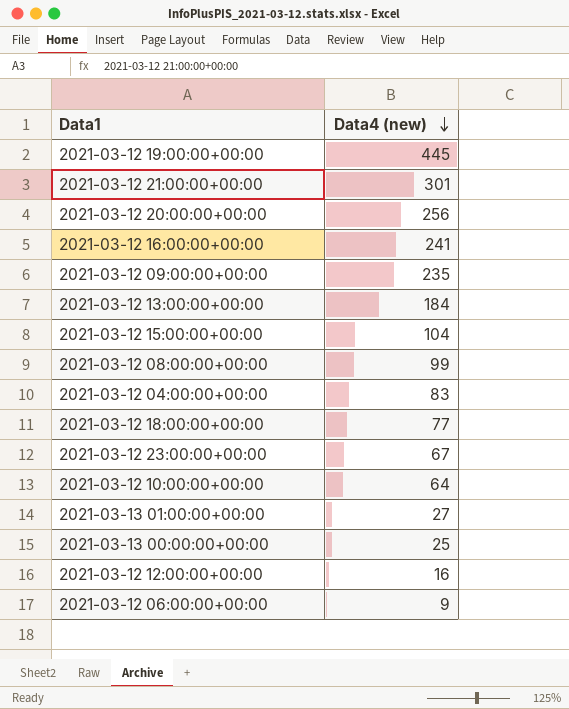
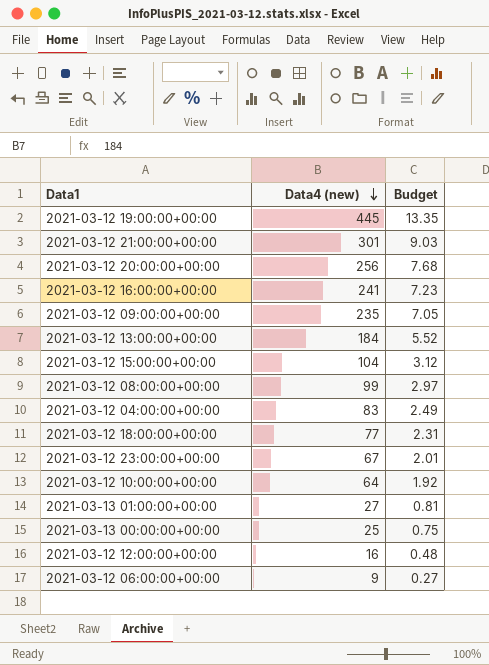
column Budget | formula: none -> [Data4 (new)] * 0.03

